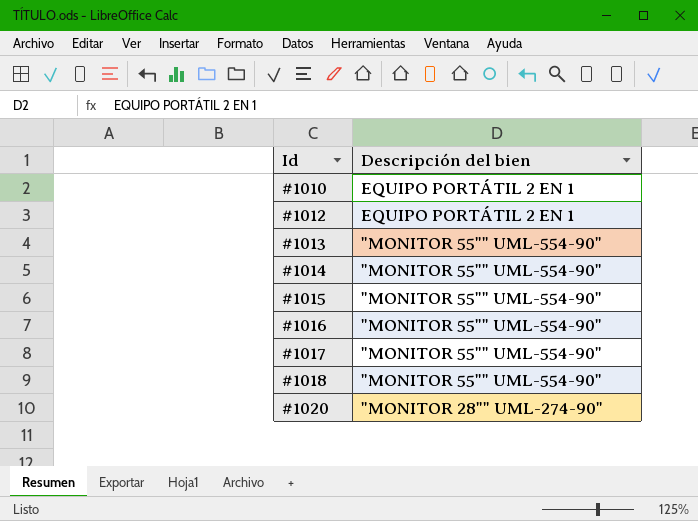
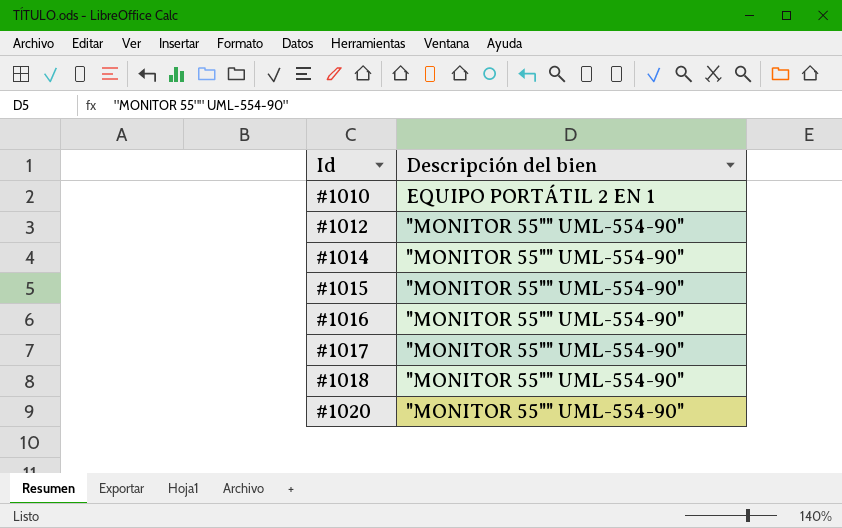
row #1013: "MONITOR 55"" UML-554-90" -> none
#1012 | Descripción del bien: EQUIPO PORTÁTIL 2 EN 1 -> "MONITOR 55"" UML-554-90"
#1020 | Descripción del bien: "MONITOR 28"" UML-274-90" -> "MONITOR 55"" UML-554-90"

